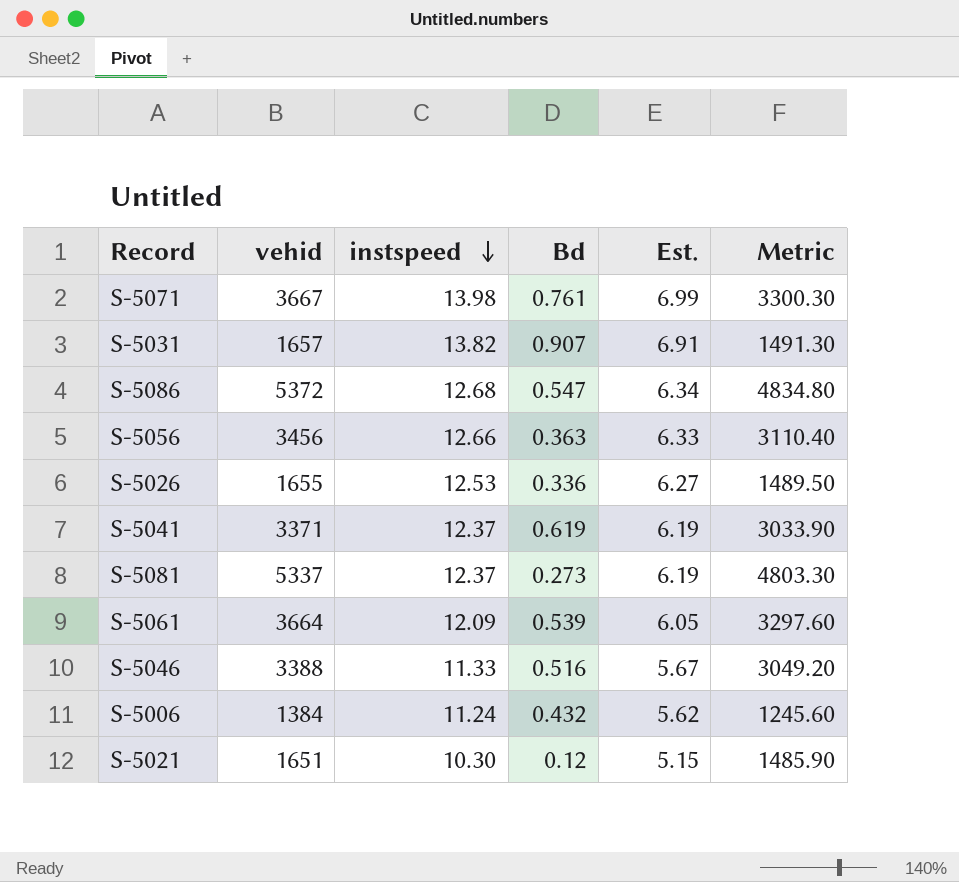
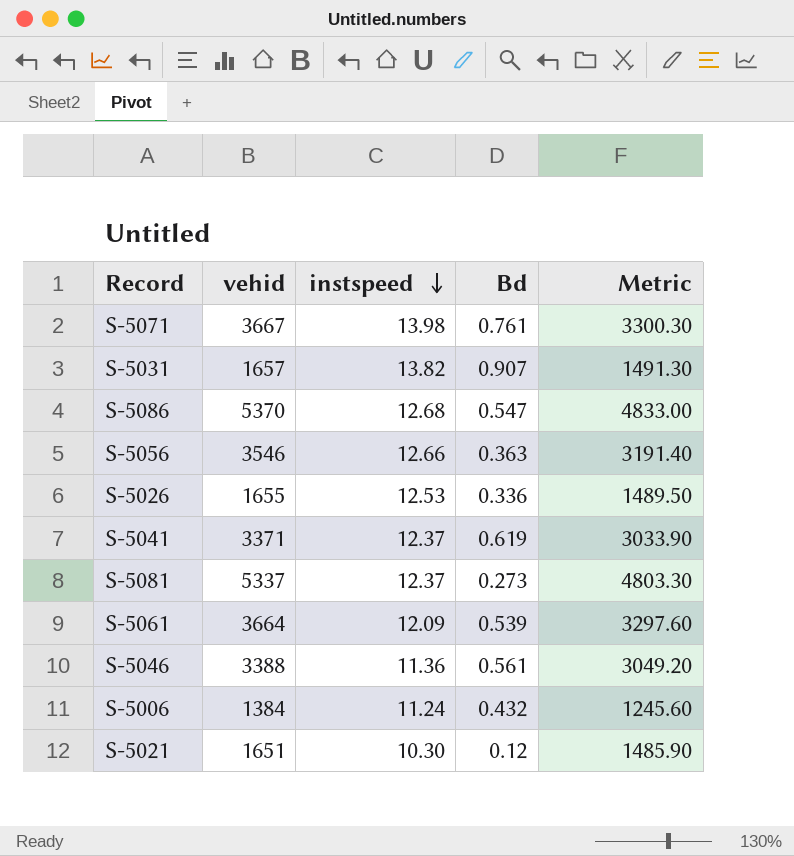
column Est. | formula: [instspeed] * 0.5 -> none
S-5086 | vehid: 5372 -> 5370
S-5086 | Metric: 4834.80 -> 4833.00
S-5056 | vehid: 3456 -> 3546
S-5056 | Metric: 3110.40 -> 3191.40
S-5046 | instspeed: 11.33 -> 11.36
S-5046 | Bd: 0.516 -> 0.561

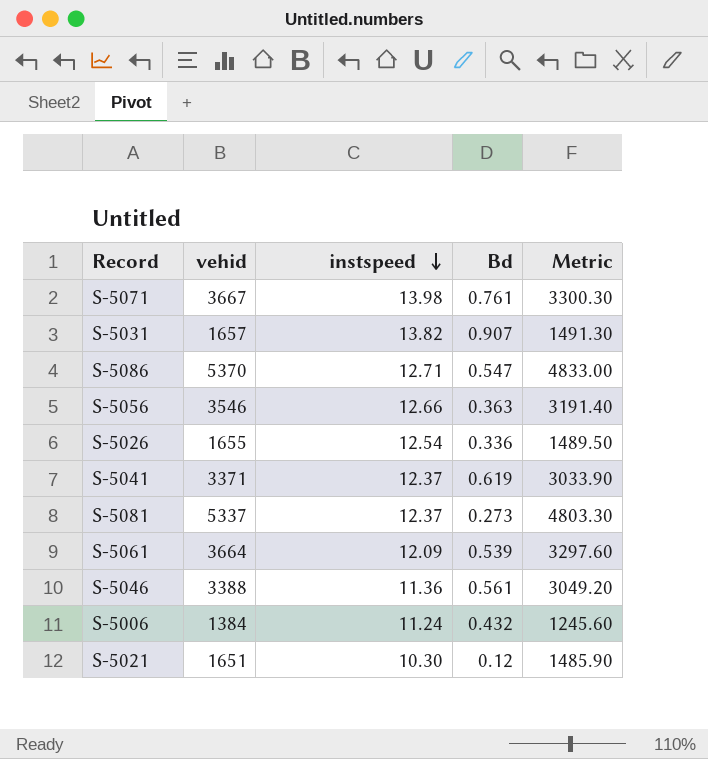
S-5086 | instspeed: 12.68 -> 12.71
S-5026 | instspeed: 12.53 -> 12.54

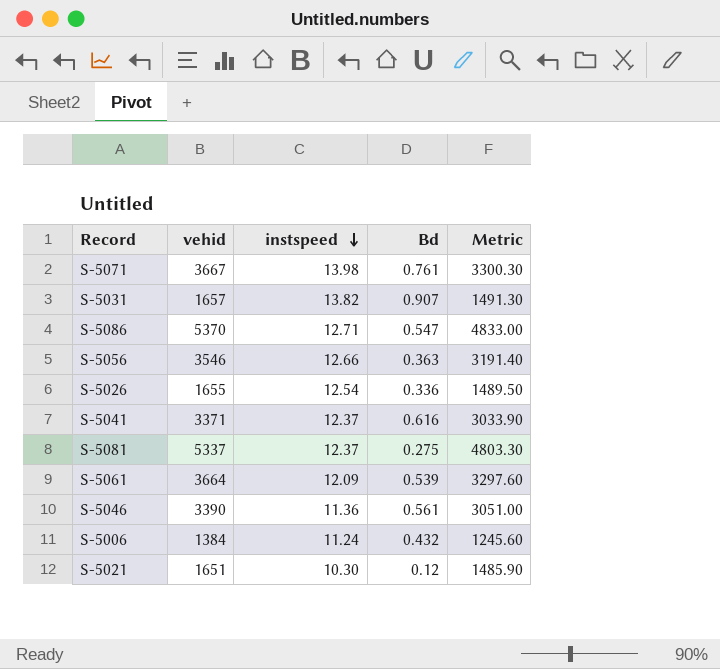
S-5041 | Bd: 0.619 -> 0.616
S-5081 | Bd: 0.273 -> 0.275
S-5046 | vehid: 3388 -> 3390
S-5046 | Metric: 3049.20 -> 3051.00

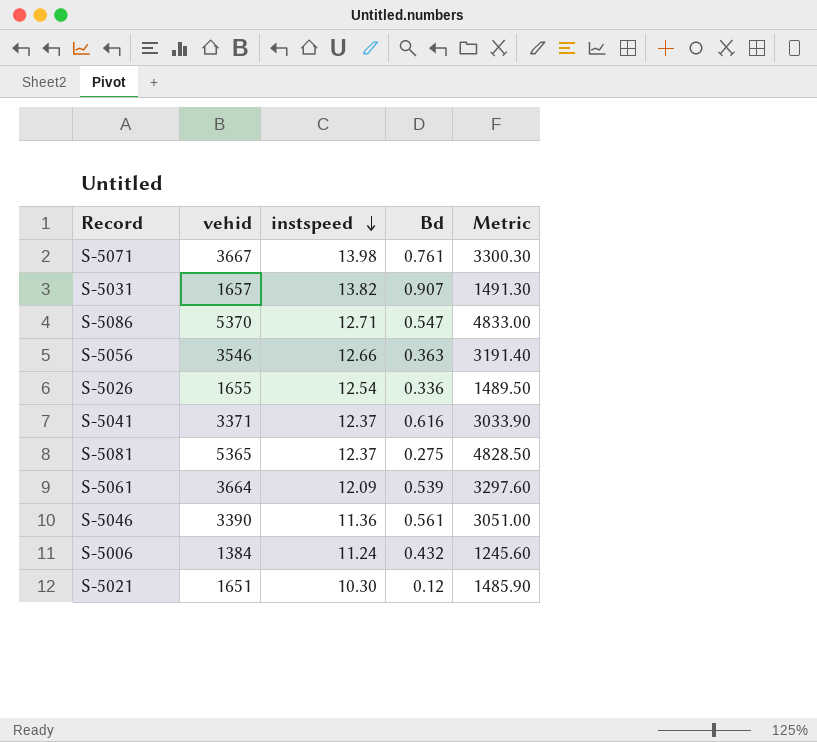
S-5081 | vehid: 5337 -> 5365
S-5081 | Metric: 4803.30 -> 4828.50

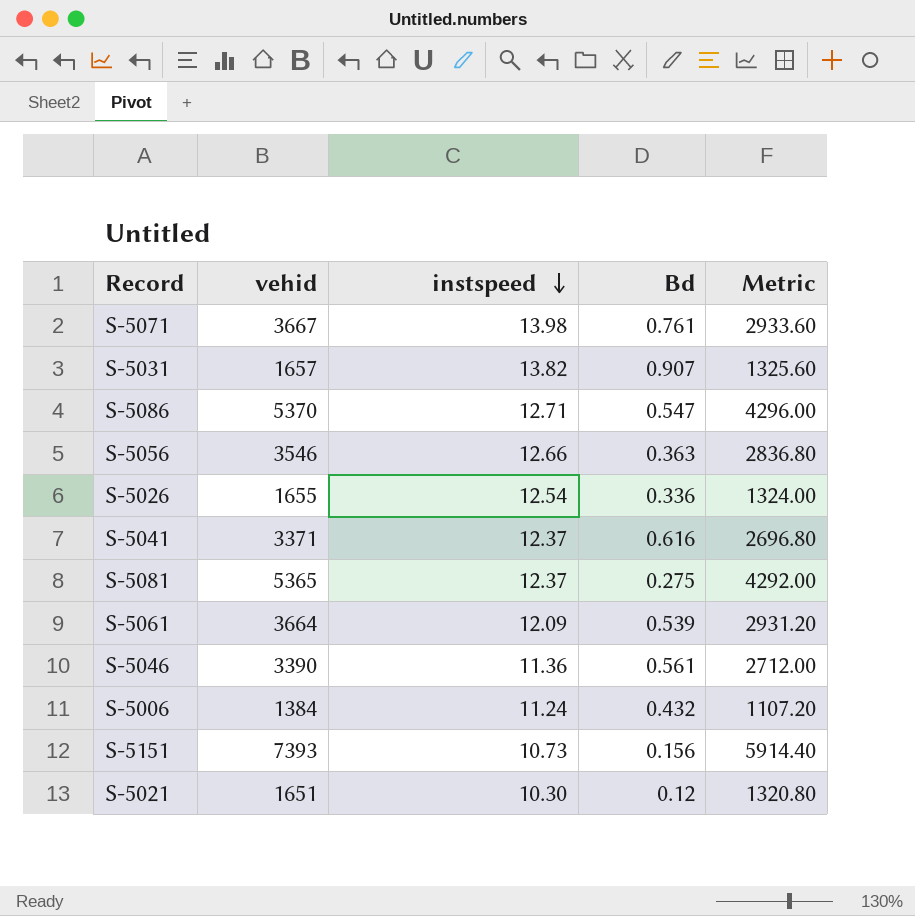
column Metric | formula: [vehid] * 0.9 -> [vehid] * 0.8
row S-5151: none -> 7393 | 10.73 | 0.156 | 5914.40

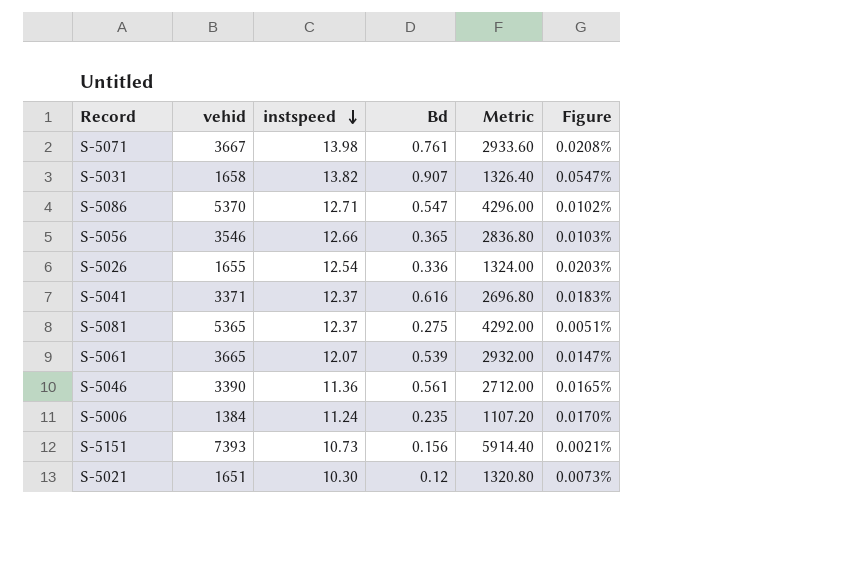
column Figure | formula: none -> [Bd] / [vehid]
S-5031 | vehid: 1657 -> 1658
S-5031 | Metric: 1325.60 -> 1326.40
S-5056 | Bd: 0.363 -> 0.365
S-5061 | vehid: 3664 -> 3665
S-5061 | instspeed: 12.09 -> 12.07
S-5061 | Metric: 2931.20 -> 2932.00
S-5006 | Bd: 0.432 -> 0.235

